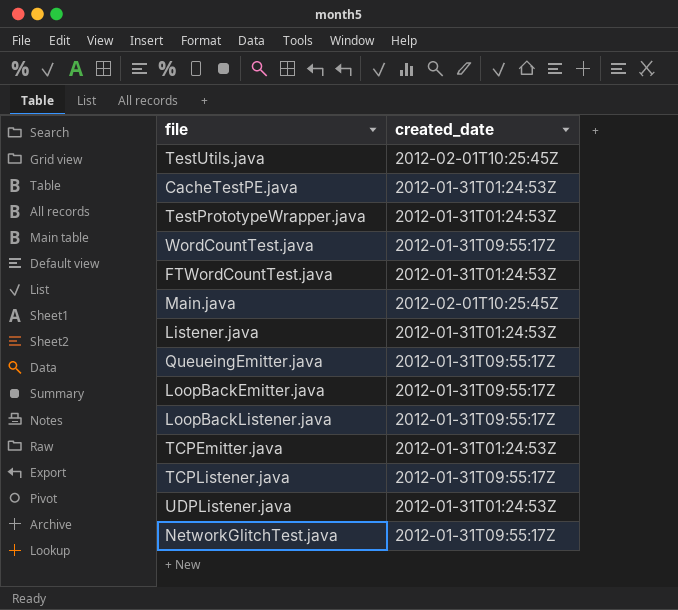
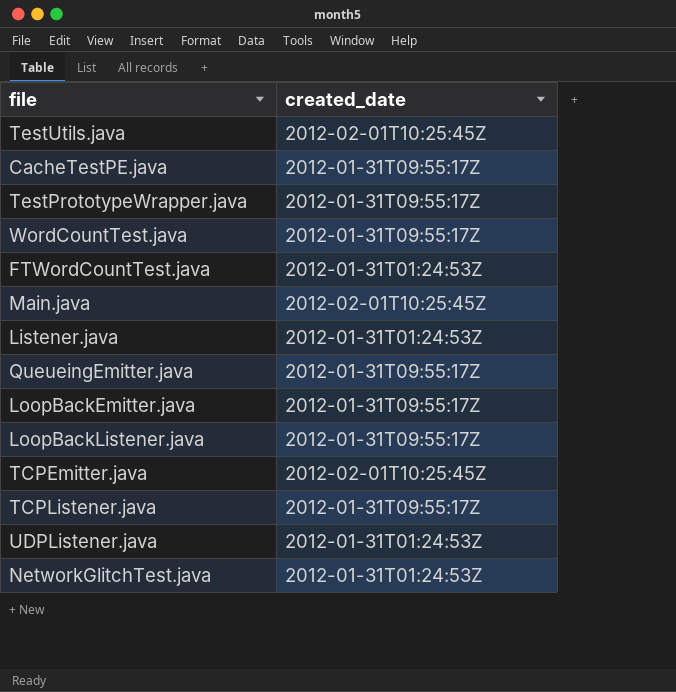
CacheTestPE.java | created_date: 2012-01-31T01:24:53Z -> 2012-01-31T09:55:17Z
TestPrototypeWrapper.java | created_date: 2012-01-31T01:24:53Z -> 2012-01-31T09:55:17Z
TCPEmitter.java | created_date: 2012-01-31T01:24:53Z -> 2012-02-01T10:25:45Z
NetworkGlitchTest.java | created_date: 2012-01-31T09:55:17Z -> 2012-01-31T01:24:53Z

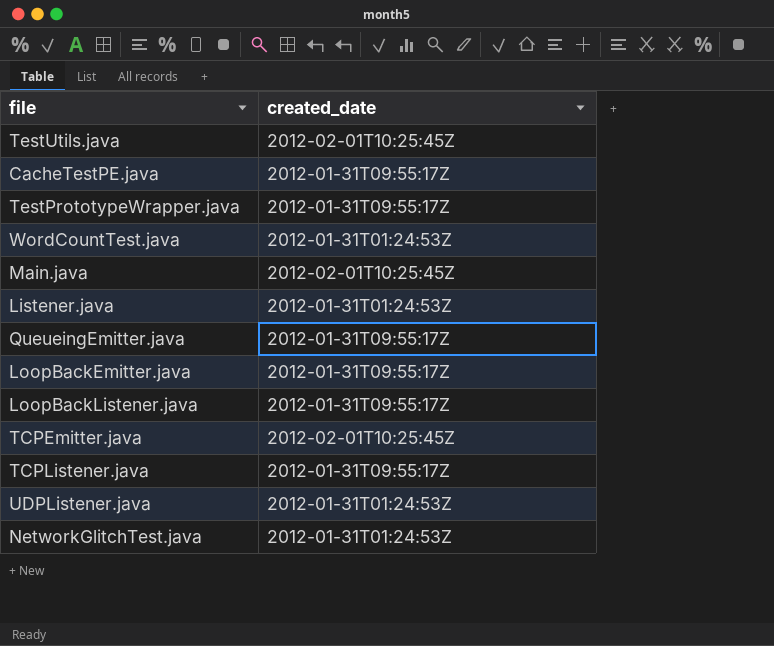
row FTWordCountTest.java: 2012-01-31T01:24:53Z -> none
WordCountTest.java | created_date: 2012-01-31T09:55:17Z -> 2012-01-31T01:24:53Z

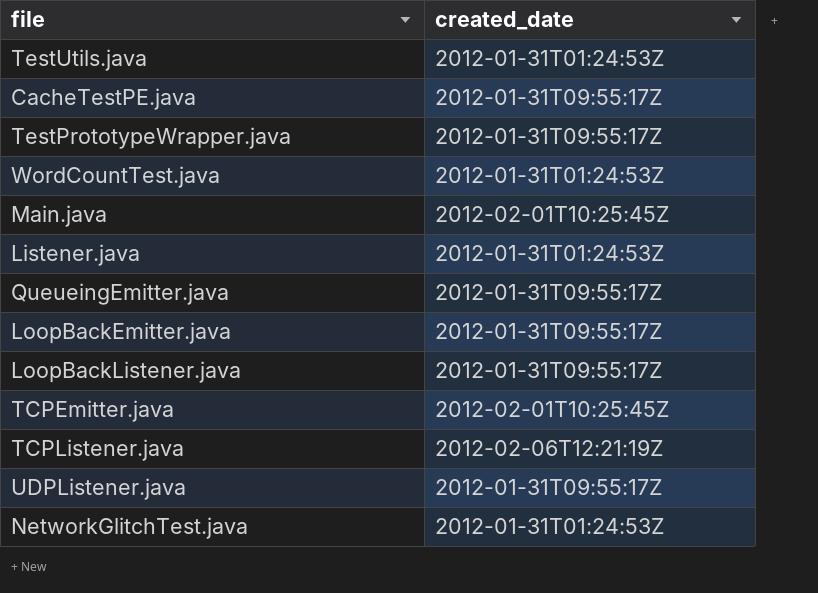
TestUtils.java | created_date: 2012-02-01T10:25:45Z -> 2012-01-31T01:24:53Z
TCPListener.java | created_date: 2012-01-31T09:55:17Z -> 2012-02-06T12:21:19Z
UDPListener.java | created_date: 2012-01-31T01:24:53Z -> 2012-01-31T09:55:17Z

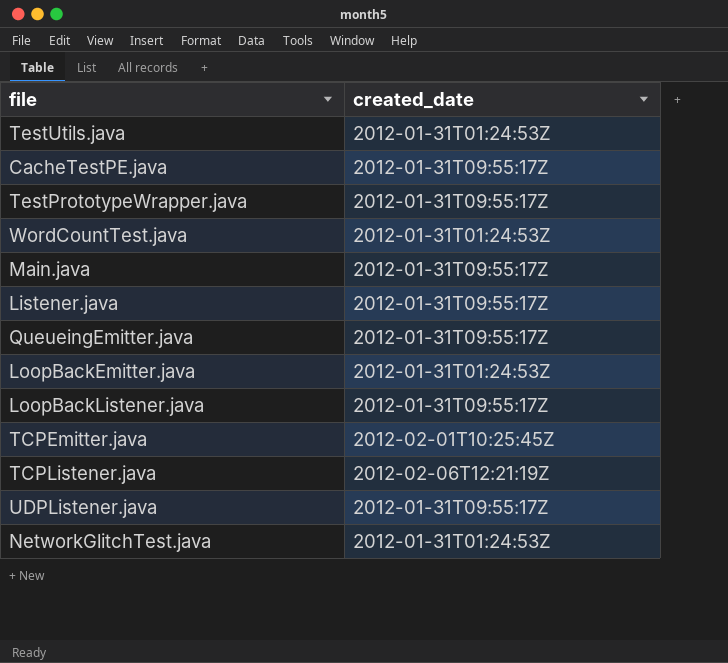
Main.java | created_date: 2012-02-01T10:25:45Z -> 2012-01-31T09:55:17Z
Listener.java | created_date: 2012-01-31T01:24:53Z -> 2012-01-31T09:55:17Z
LoopBackEmitter.java | created_date: 2012-01-31T09:55:17Z -> 2012-01-31T01:24:53Z

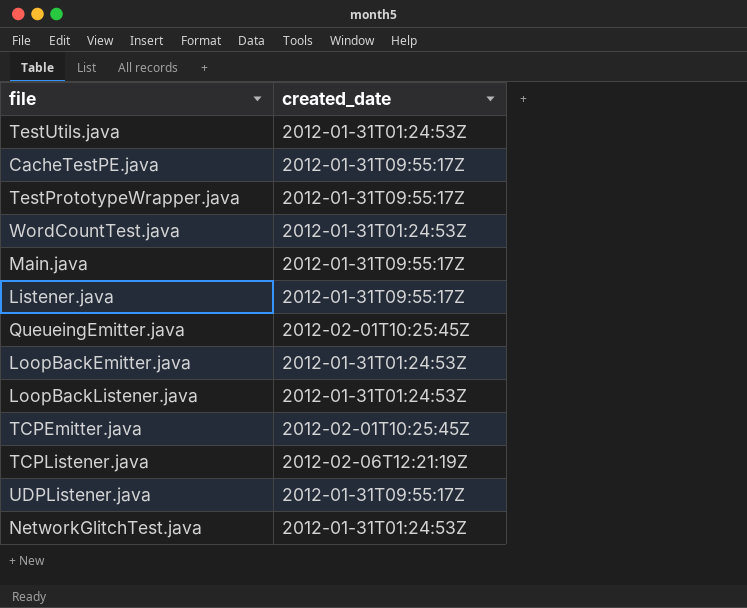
QueueingEmitter.java | created_date: 2012-01-31T09:55:17Z -> 2012-02-01T10:25:45Z
LoopBackListener.java | created_date: 2012-01-31T09:55:17Z -> 2012-01-31T01:24:53Z

